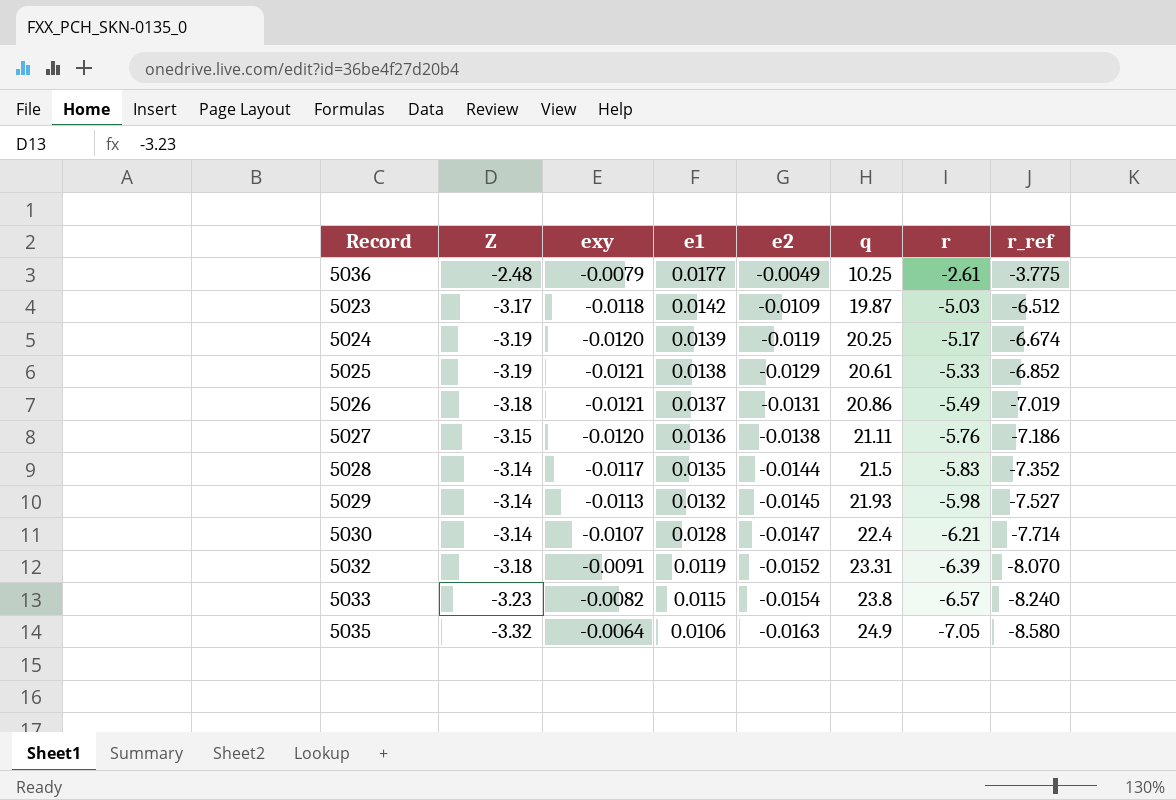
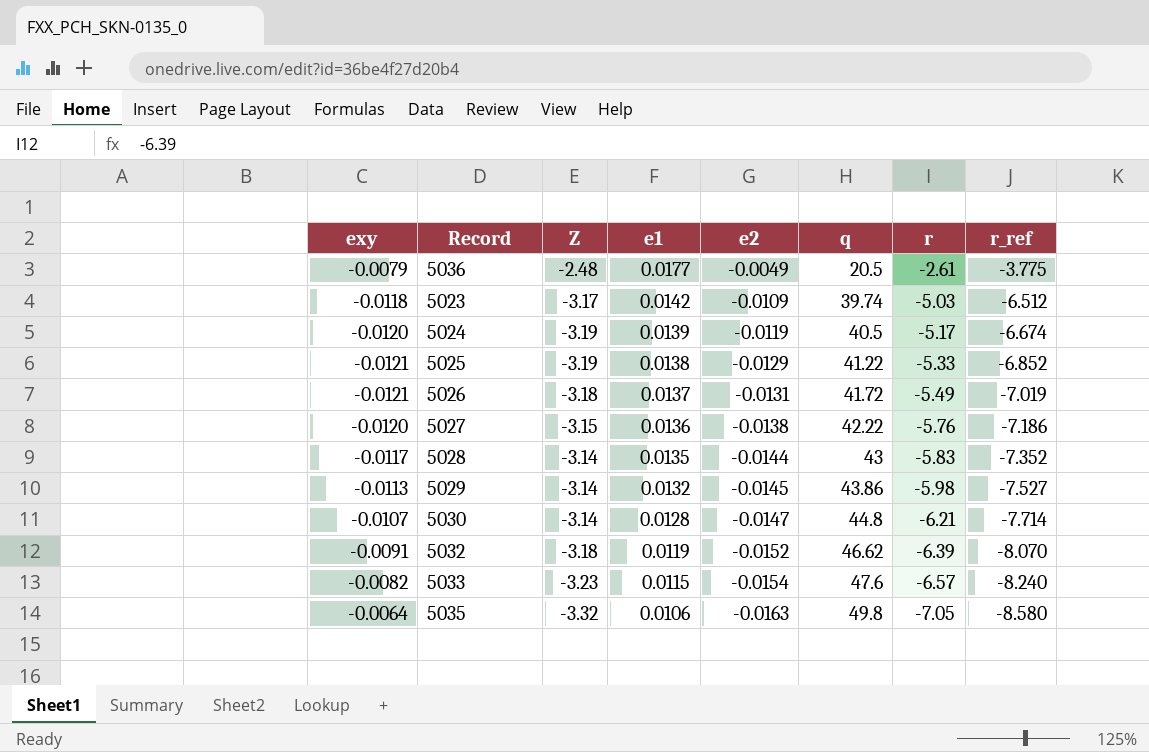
column exy | position: 3 -> 1
5036 | q: 10.25 -> 20.5
5023 | q: 19.87 -> 39.74
5024 | q: 20.25 -> 40.5
5025 | q: 20.61 -> 41.22
5026 | q: 20.86 -> 41.72
5027 | q: 21.11 -> 42.22
5028 | q: 21.5 -> 43
5029 | q: 21.93 -> 43.86
5030 | q: 22.4 -> 44.8
5032 | q: 23.31 -> 46.62
5033 | q: 23.8 -> 47.6
5035 | q: 24.9 -> 49.8

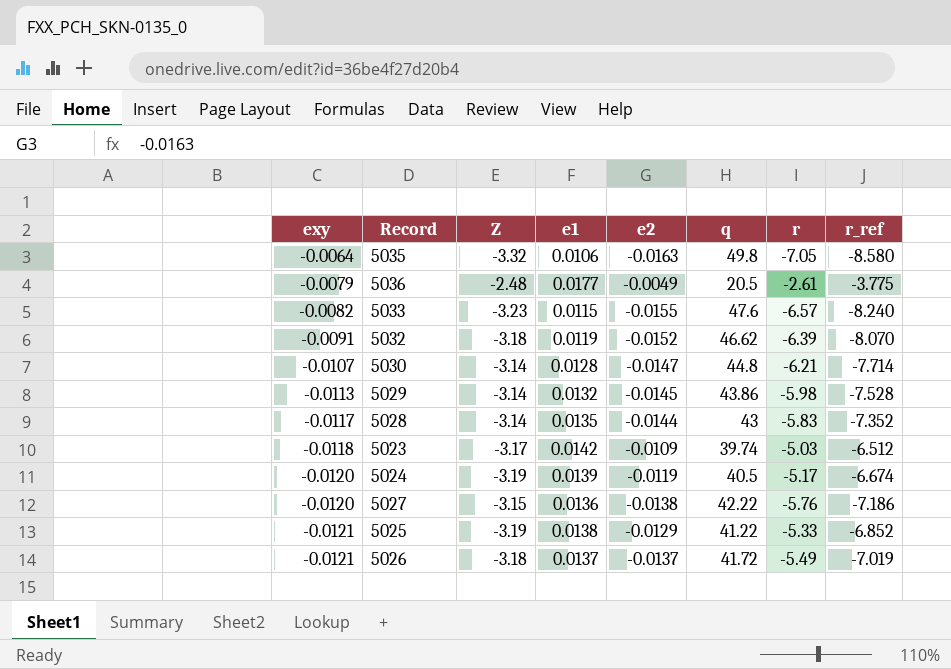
row order: e1 descending -> exy descending
5033 | e2: -0.0154 -> -0.0155
5029 | r_ref: -7.527 -> -7.528
5026 | e2: -0.0131 -> -0.0137

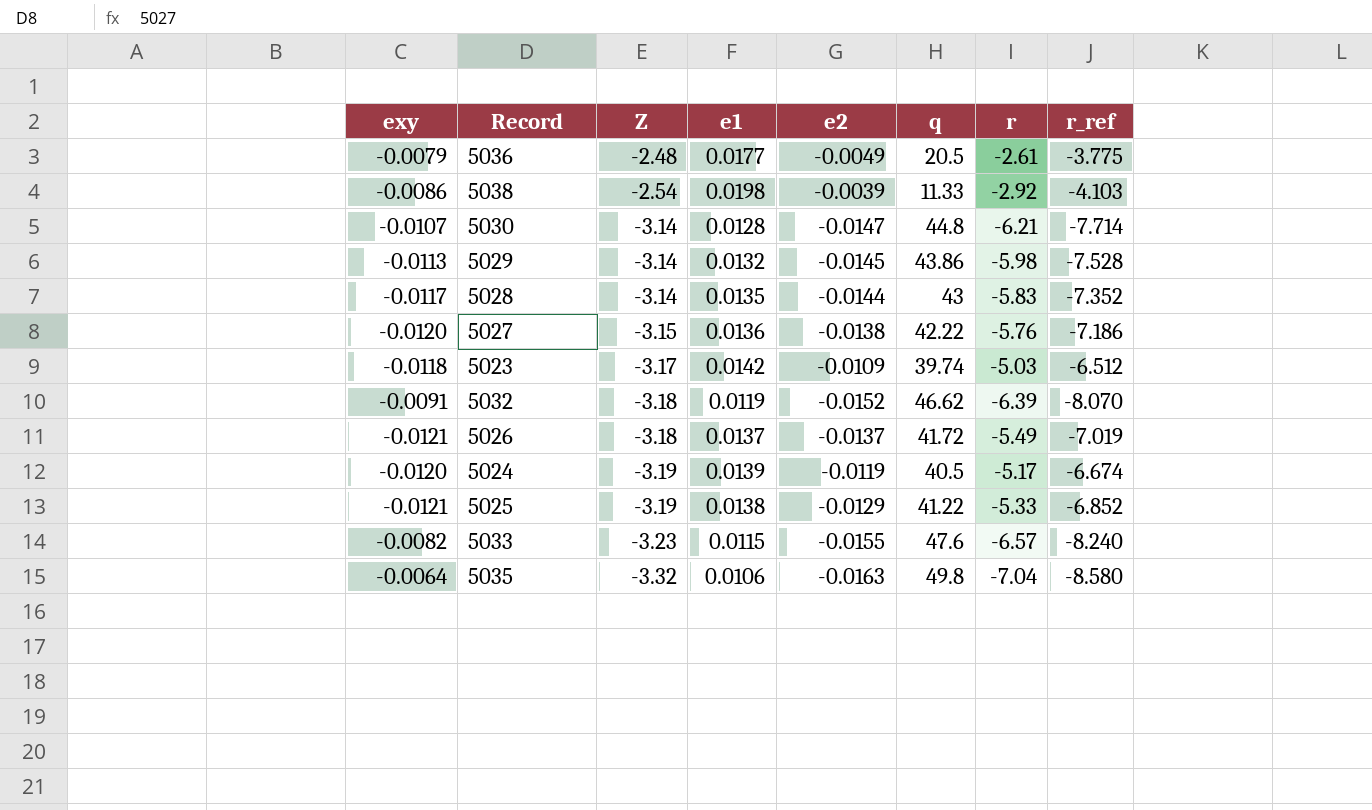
row order: exy descending -> Z descending
row 5038: none -> -0.0086 | -2.54 | 0.0198 | -0.0039 | 11.33 | -2.92 | -4.103
5035 | r: -7.05 -> -7.04

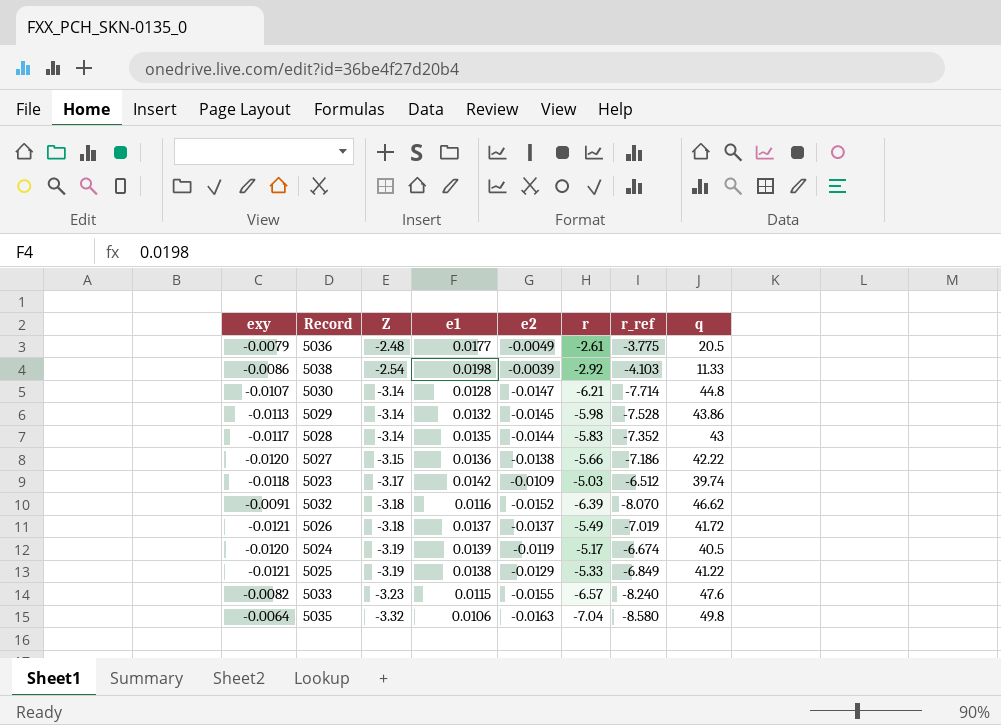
column q | position: 6 -> 8
5027 | r: -5.76 -> -5.66
5032 | e1: 0.0119 -> 0.0116
5025 | r_ref: -6.852 -> -6.849

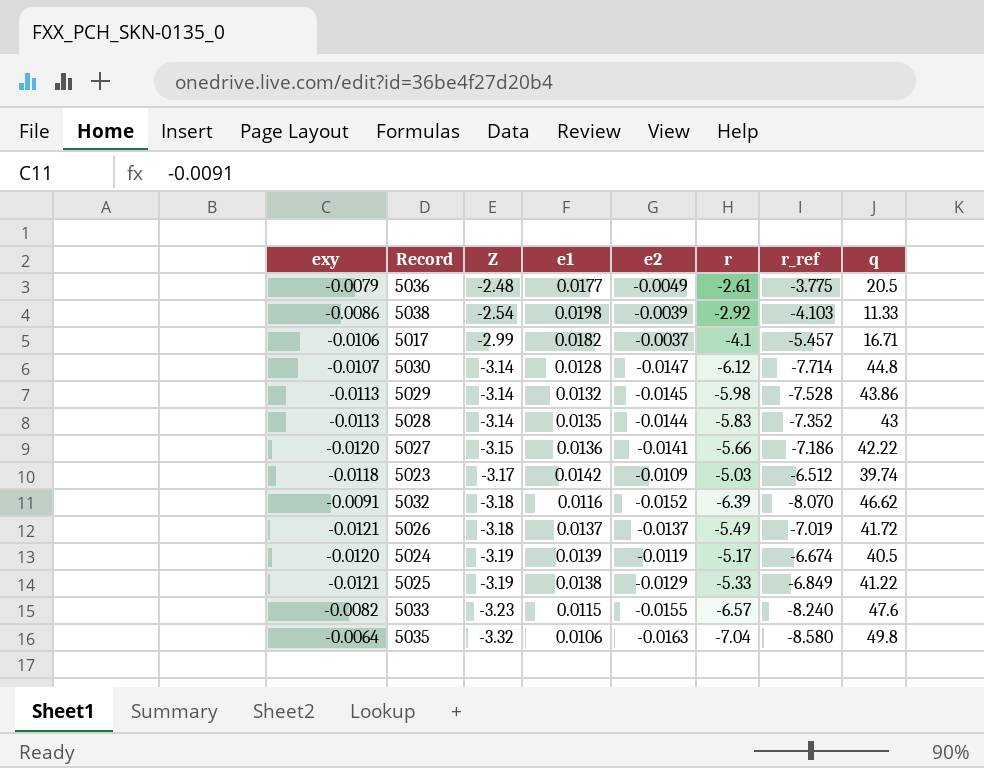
row 5017: none -> -0.0106 | -2.99 | 0.0182 | -0.0037 | -4.1 | -5.457 | 16.71
5030 | r: -6.21 -> -6.12
5028 | exy: -0.0117 -> -0.0113
5027 | e2: -0.0138 -> -0.0141

